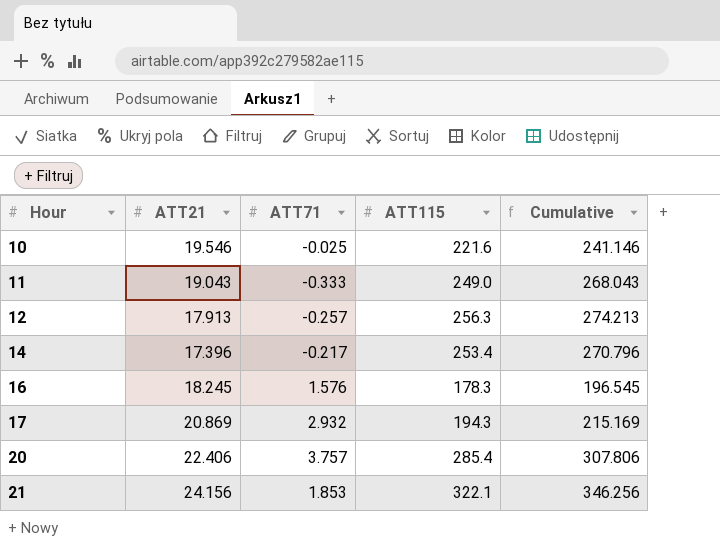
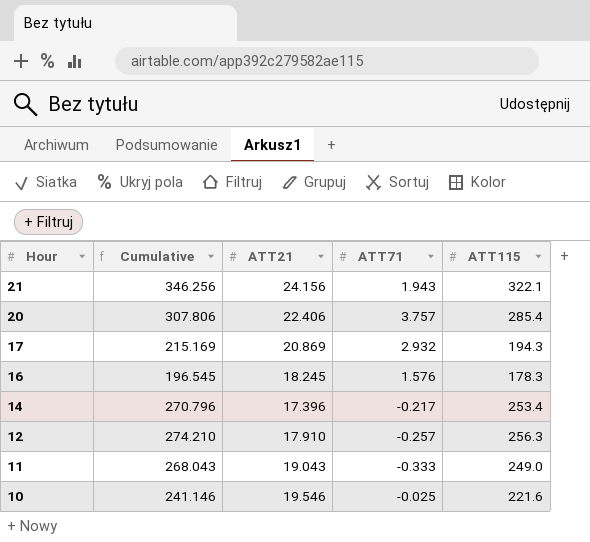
row order: Hour ascending -> Hour descending
column Cumulative | position: 5 -> 2
21 | ATT71: 1.853 -> 1.943
12 | Cumulative: 274.213 -> 274.210
12 | ATT21: 17.913 -> 17.910

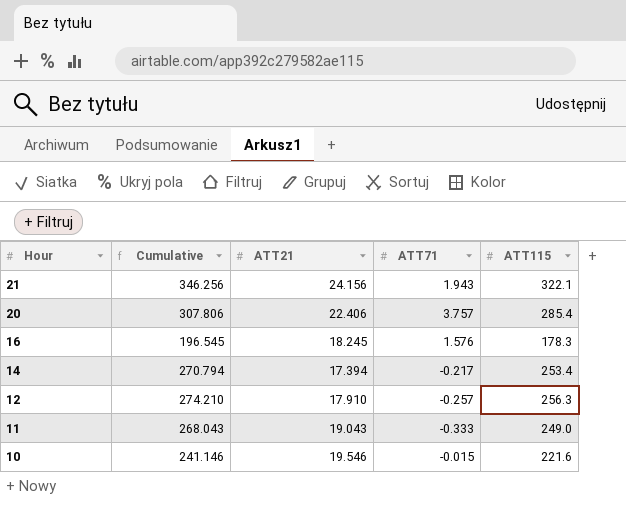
row 17: 215.169 | 20.869 | 2.932 | 194.3 -> none
14 | Cumulative: 270.796 -> 270.794
14 | ATT21: 17.396 -> 17.394
10 | ATT71: -0.025 -> -0.015

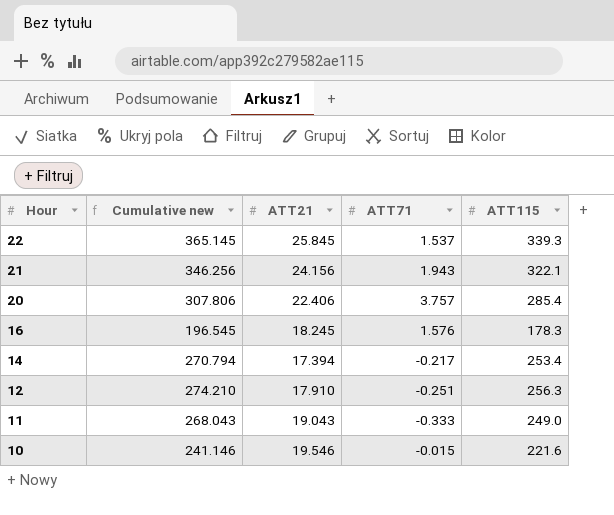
column name: Cumulative -> Cumulative new
row 22: none -> 365.145 | 25.845 | 1.537 | 339.3
12 | ATT71: -0.257 -> -0.251

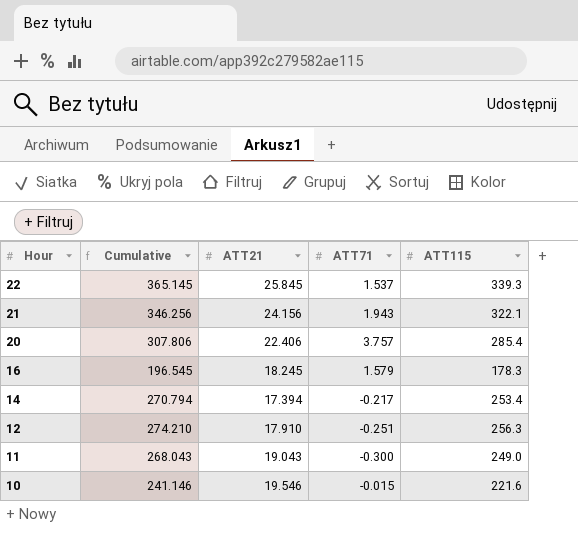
column name: Cumulative new -> Cumulative
16 | ATT71: 1.576 -> 1.579
11 | ATT71: -0.333 -> -0.300

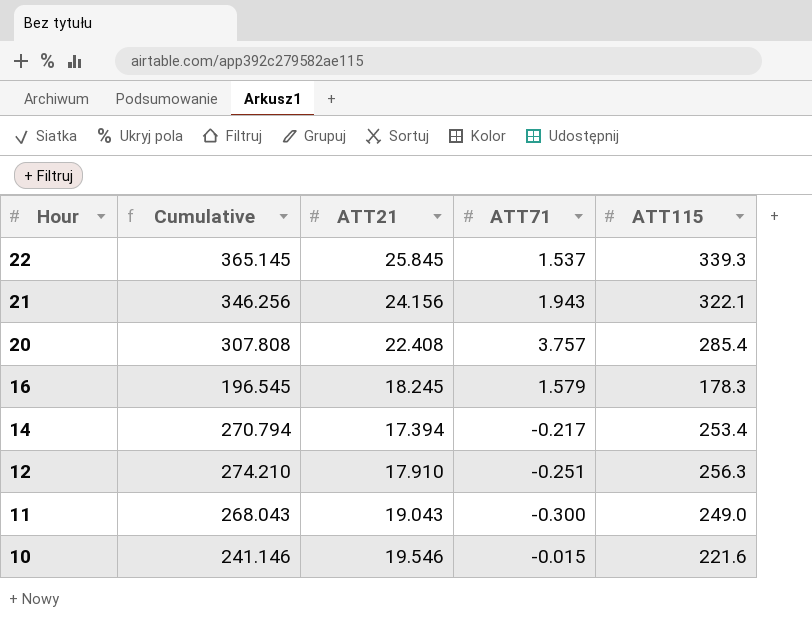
20 | Cumulative: 307.806 -> 307.808
20 | ATT21: 22.406 -> 22.408

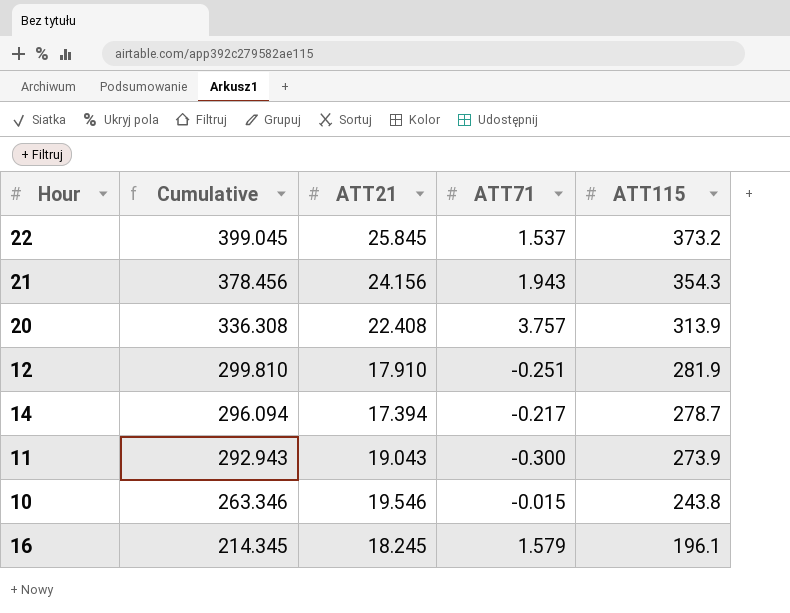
row order: Hour descending -> Cumulative descending
22 | Cumulative: 365.145 -> 399.045
22 | ATT115: 339.3 -> 373.2
21 | Cumulative: 346.256 -> 378.456
21 | ATT115: 322.1 -> 354.3
20 | Cumulative: 307.808 -> 336.308
20 | ATT115: 285.4 -> 313.9
12 | Cumulative: 274.210 -> 299.810
12 | ATT115: 256.3 -> 281.9
14 | Cumulative: 270.794 -> 296.094
14 | ATT115: 253.4 -> 278.7
11 | Cumulative: 268.043 -> 292.943
11 | ATT115: 249.0 -> 273.9
10 | Cumulative: 241.146 -> 263.346
10 | ATT115: 221.6 -> 243.8
16 | Cumulative: 196.545 -> 214.345
16 | ATT115: 178.3 -> 196.1

